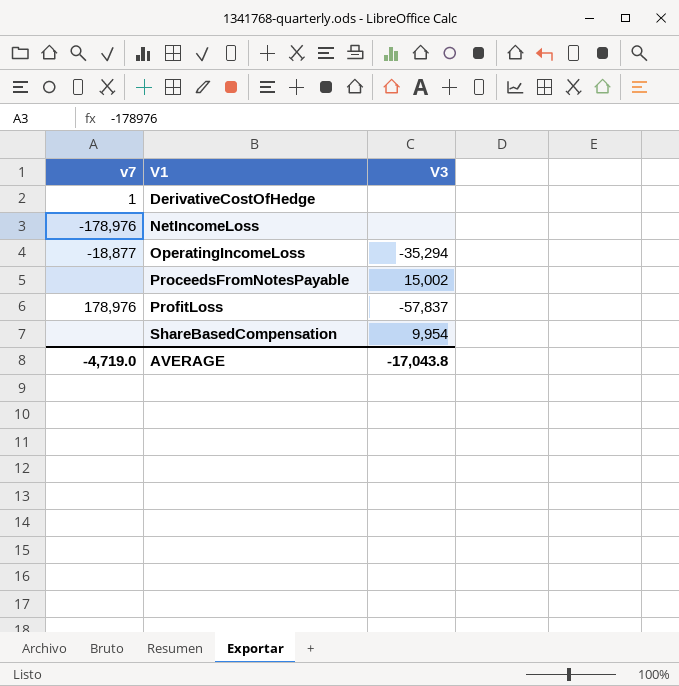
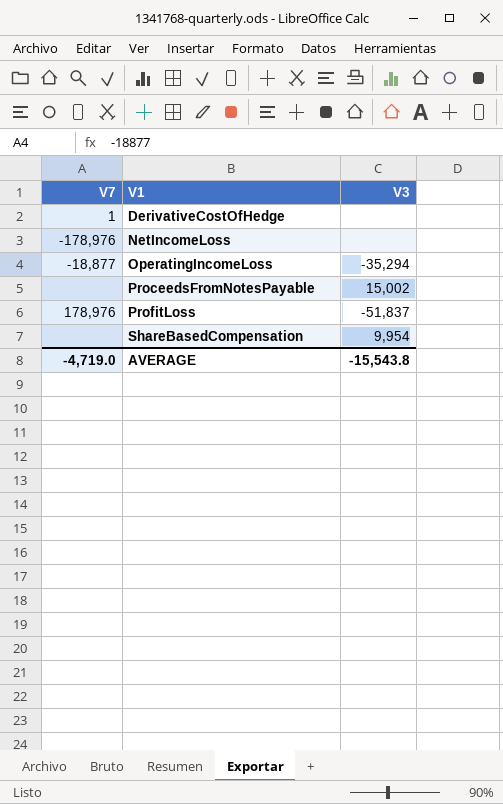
column name: v7 -> V7
ProfitLoss | V3: -57,837 -> -51,837
AVERAGE | V3: -17,043.8 -> -15,543.8

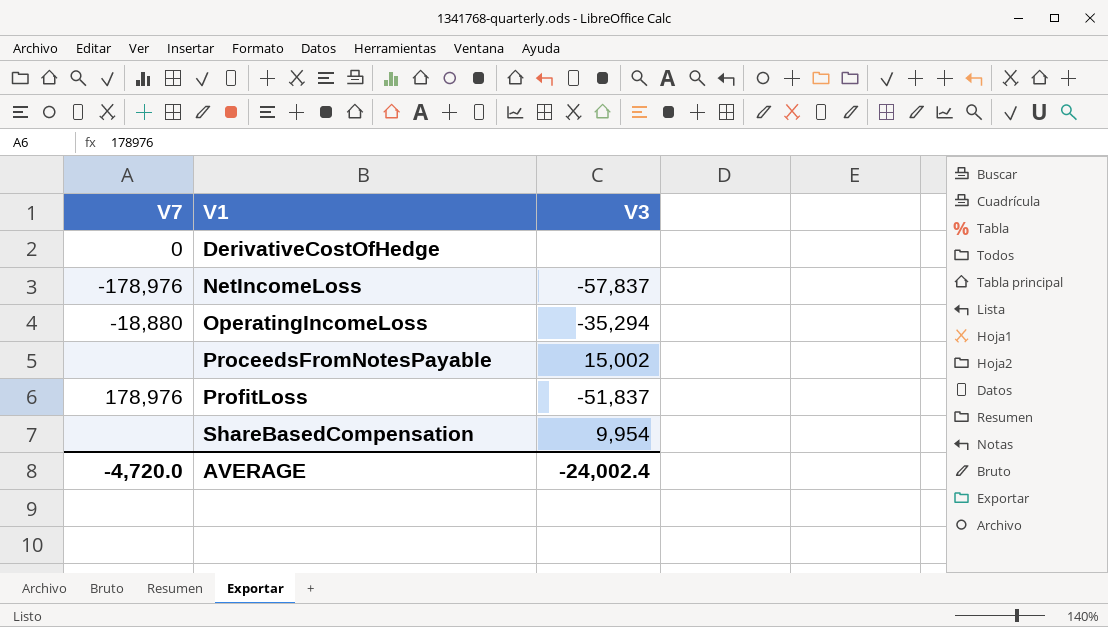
DerivativeCostOfHedge | V7: 1 -> 0
NetIncomeLoss | V3: none -> -57,837
OperatingIncomeLoss | V7: -18,877 -> -18,880
AVERAGE | V7: -4,719.0 -> -4,720.0
AVERAGE | V3: -15,543.8 -> -24,002.4

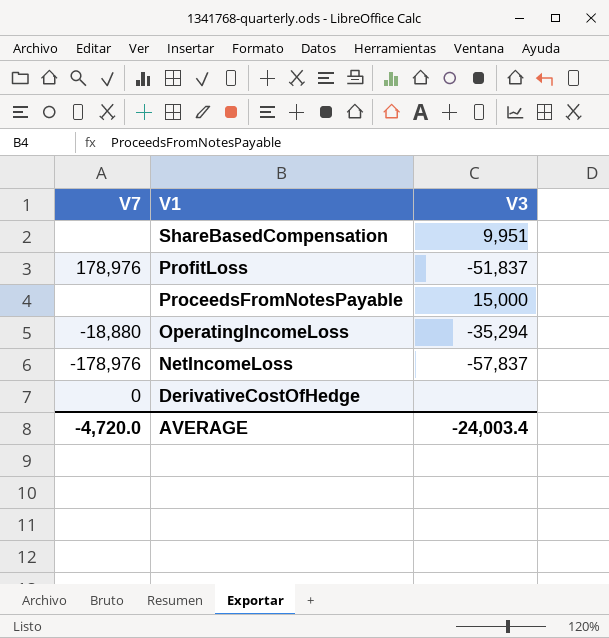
row order: V1 ascending -> V1 descending
ShareBasedCompensation | V3: 9,954 -> 9,951
ProceedsFromNotesPayable | V3: 15,002 -> 15,000
AVERAGE | V3: -24,002.4 -> -24,003.4

